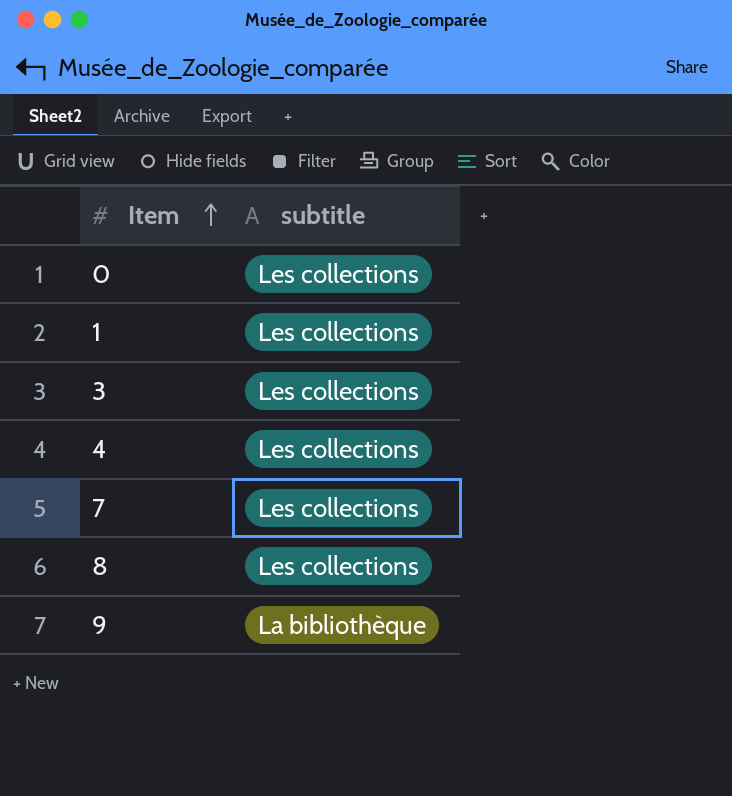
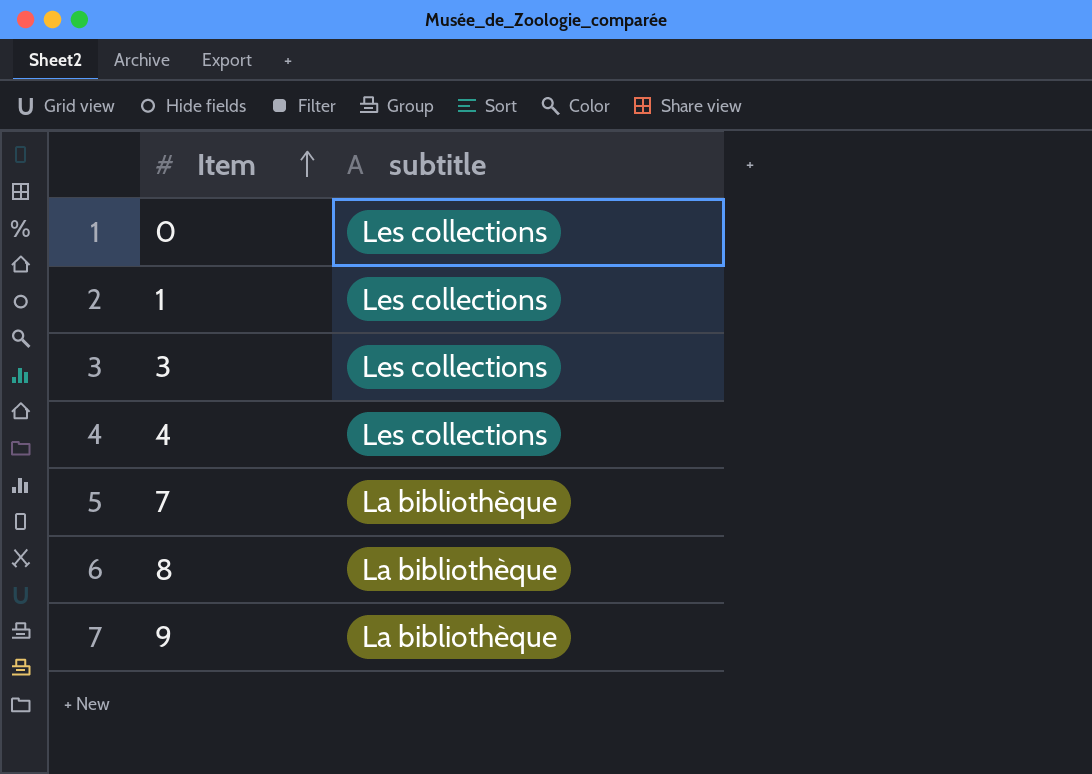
7 | subtitle: Les collections -> La bibliothèque
8 | subtitle: Les collections -> La bibliothèque

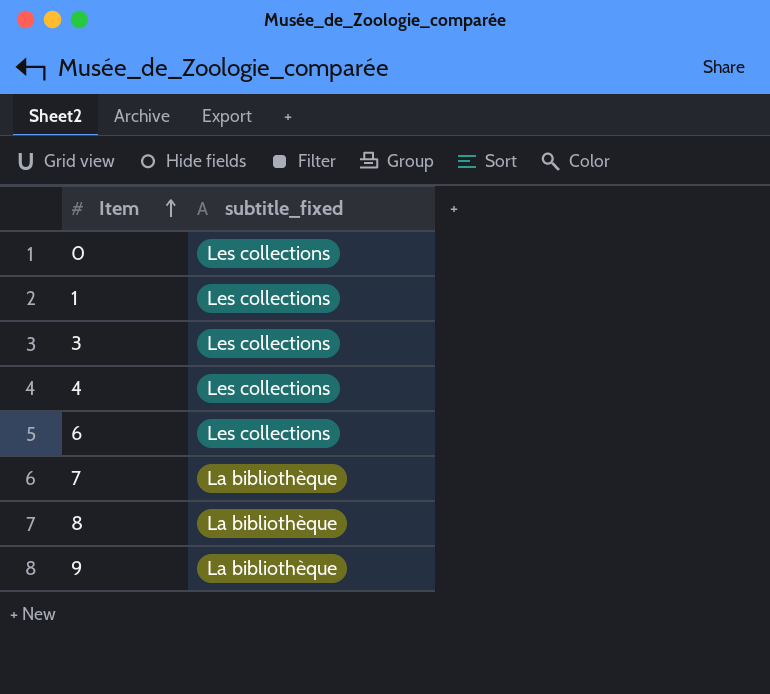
column name: subtitle -> subtitle_fixed
row 6: none -> Les collections

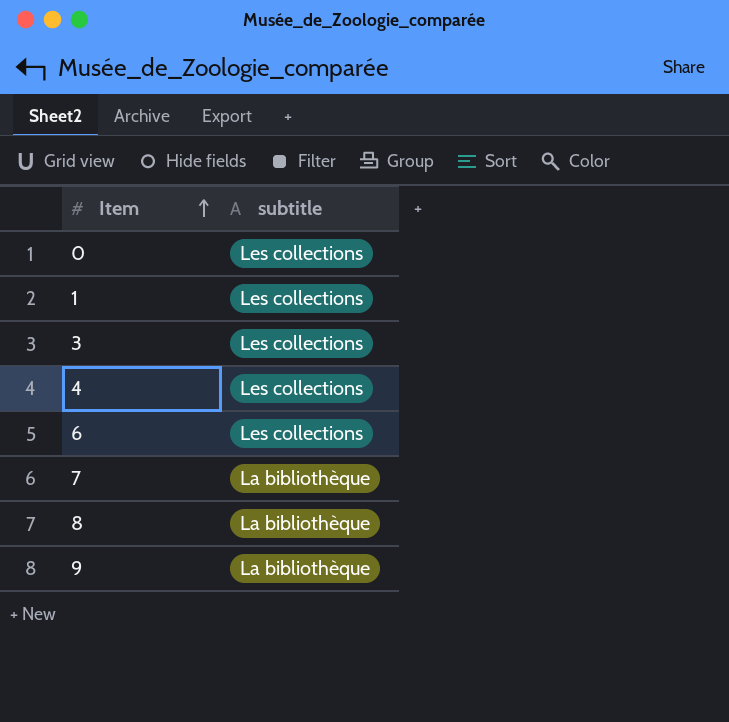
column name: subtitle_fixed -> subtitle

